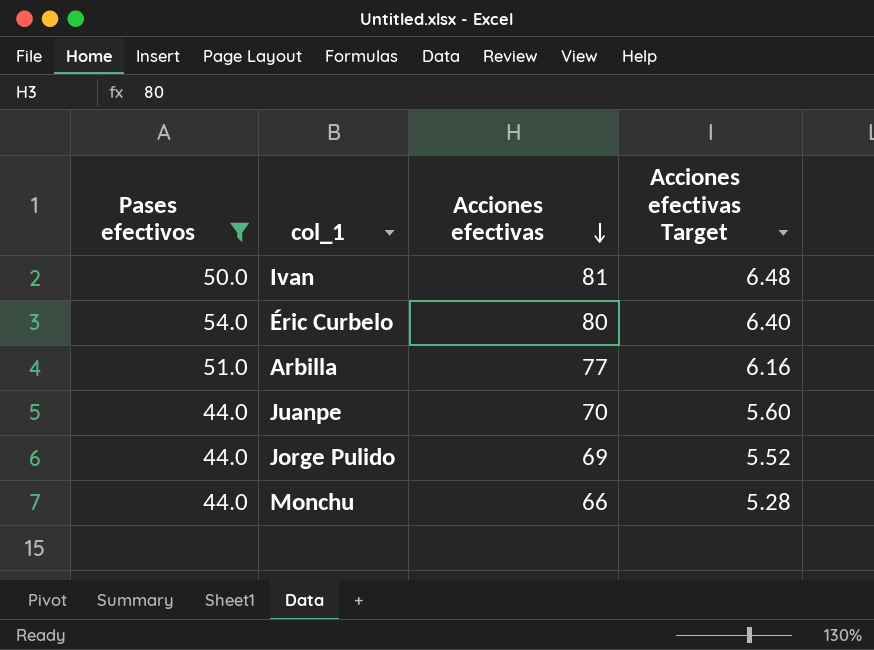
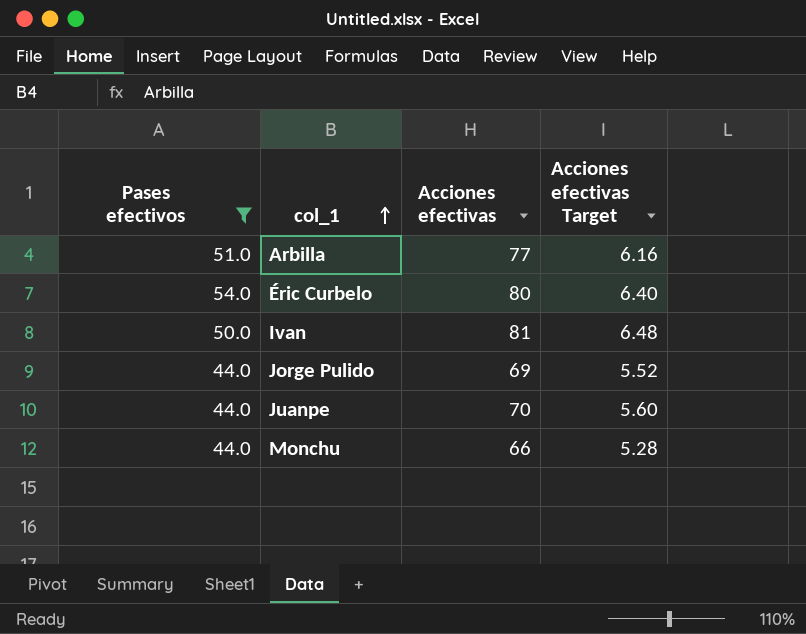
row order: Acciones efectivas descending -> col_1 ascending

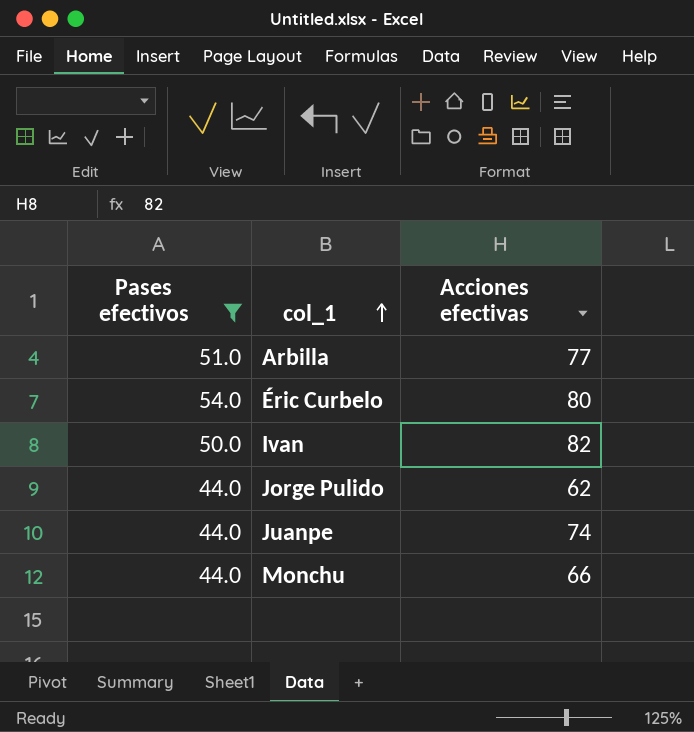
column Acciones efectivas Target | formula: [Acciones efectivas] * 0.08 -> none
Ivan | Acciones efectivas: 81 -> 82
Jorge Pulido | Acciones efectivas: 69 -> 62
Juanpe | Acciones efectivas: 70 -> 74

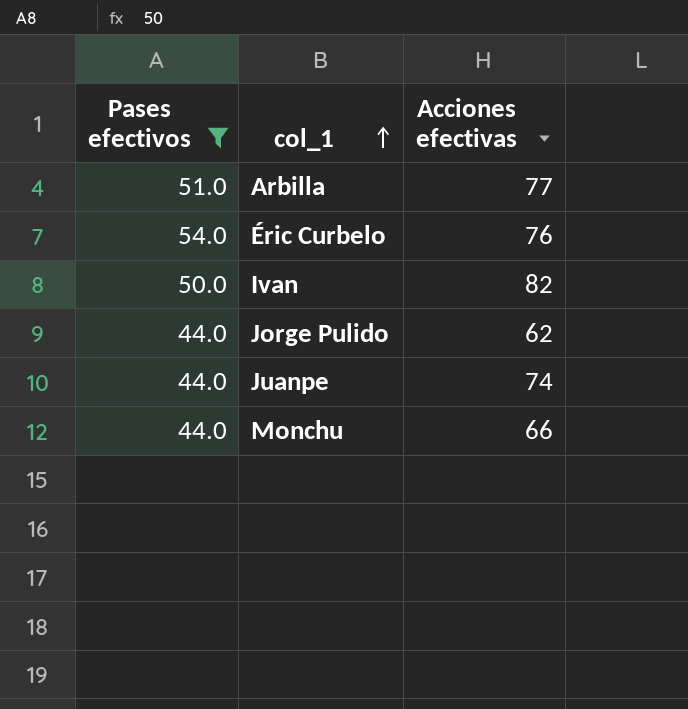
Éric Curbelo | Acciones efectivas: 80 -> 76

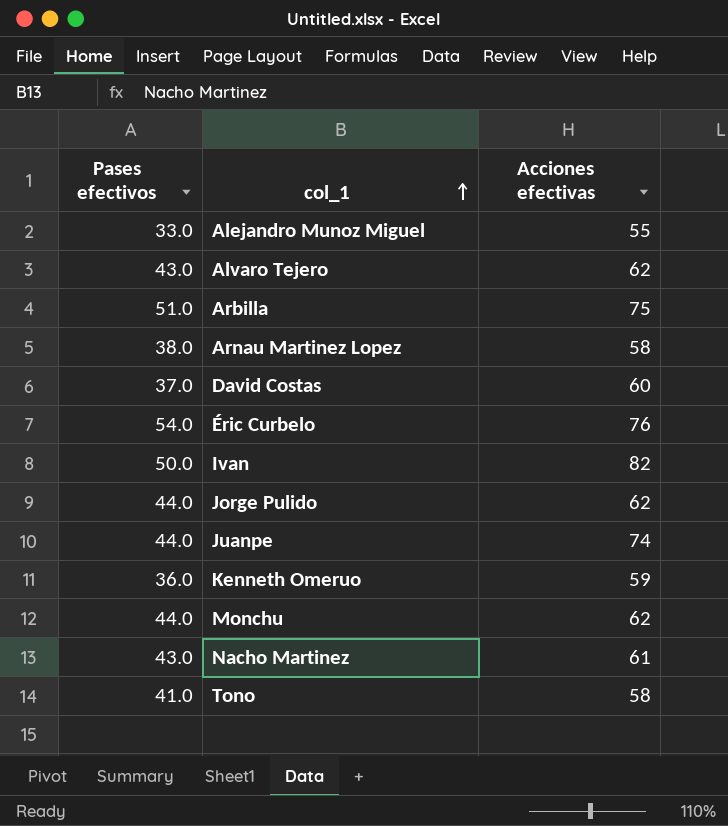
filter: Pases efectivos >= 44.0 -> none
Arbilla | Acciones efectivas: 77 -> 75
Monchu | Acciones efectivas: 66 -> 62

